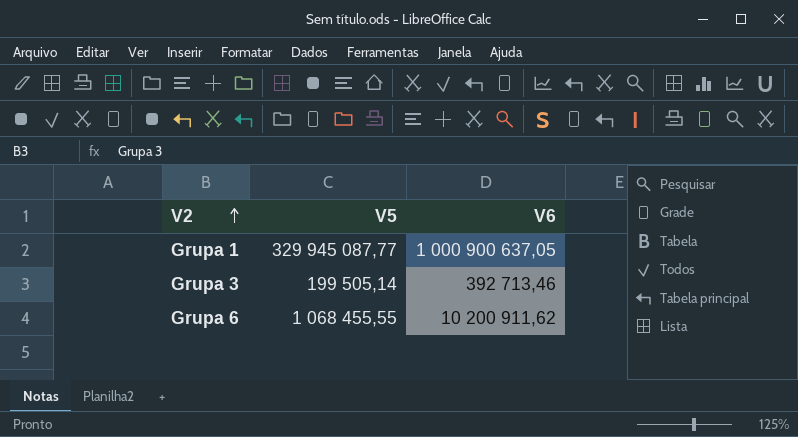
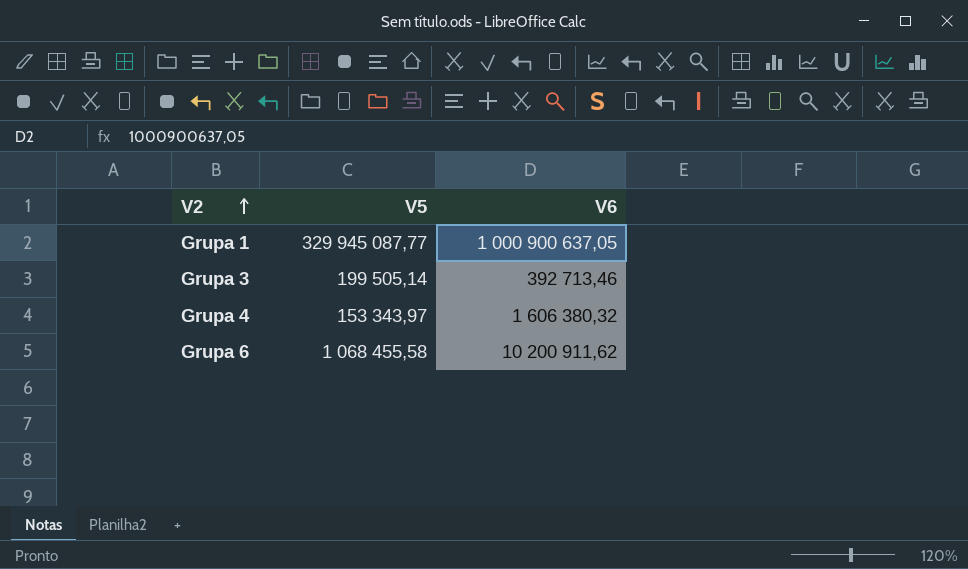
row Grupa 4: none -> 153 343,97 | 1 606 380,32
Grupa 6 | V5: 1 068 455,55 -> 1 068 455,58

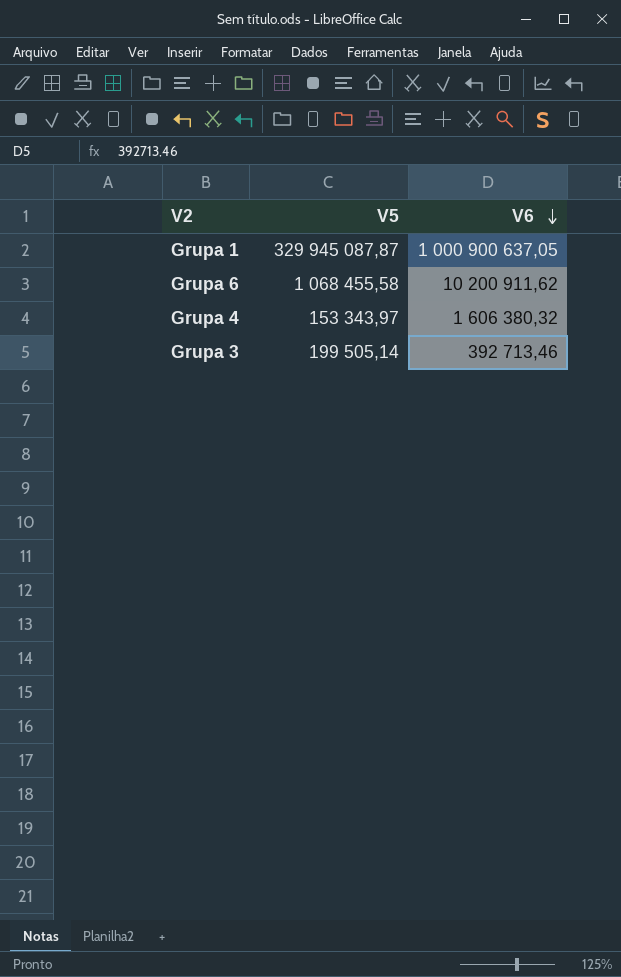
row order: V2 ascending -> V6 descending
Grupa 1 | V5: 329 945 087,77 -> 329 945 087,87

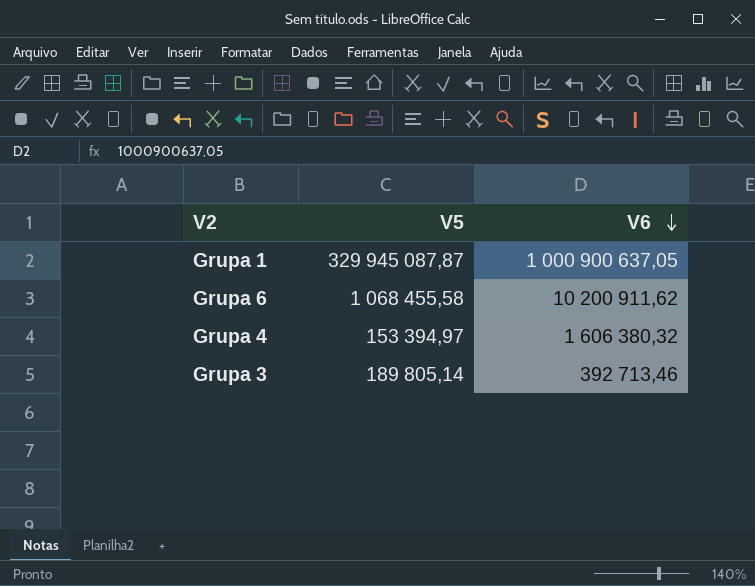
Grupa 4 | V5: 153 343,97 -> 153 394,97
Grupa 3 | V5: 199 505,14 -> 189 805,14

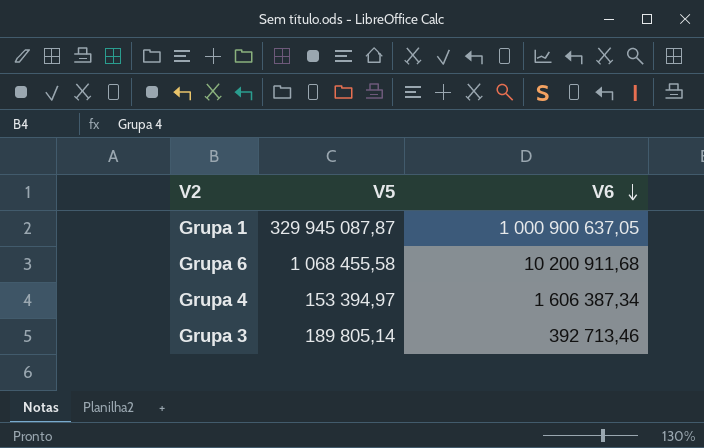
Grupa 6 | V6: 10 200 911,62 -> 10 200 911,68
Grupa 4 | V6: 1 606 380,32 -> 1 606 387,34

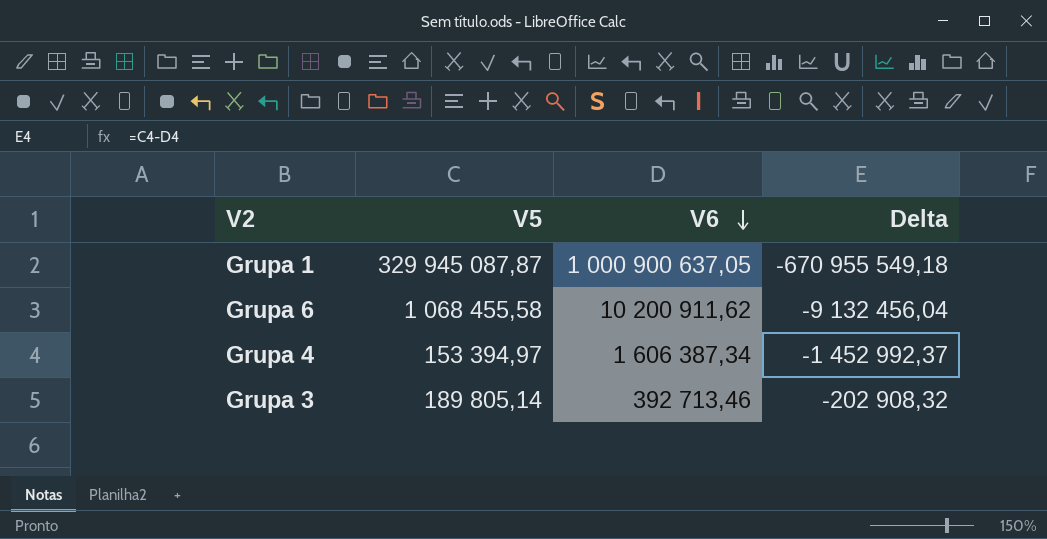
column Delta | formula: none -> [V5] - [V6]
Grupa 6 | V6: 10 200 911,68 -> 10 200 911,62

